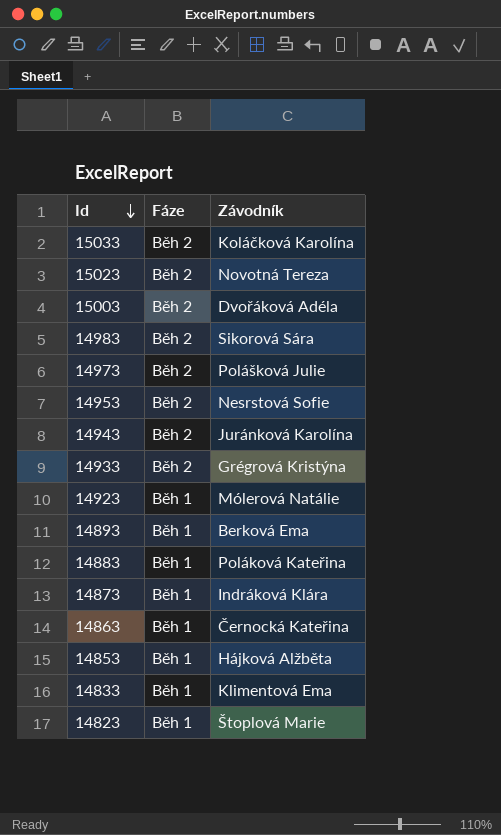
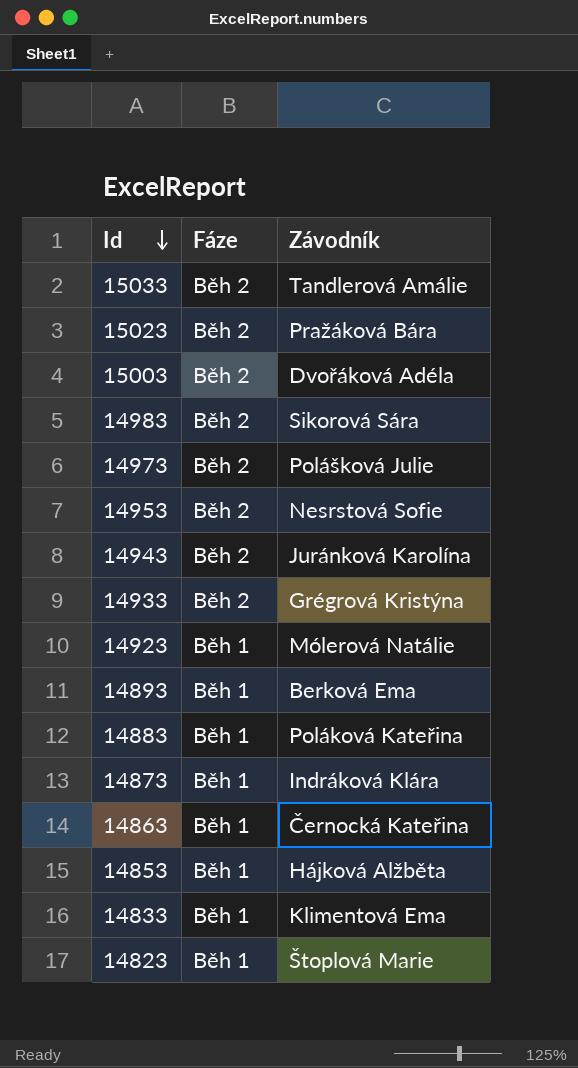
15033 | Závodník: Koláčková Karolína -> Tandlerová Amálie
15023 | Závodník: Novotná Tereza -> Pražáková Bára

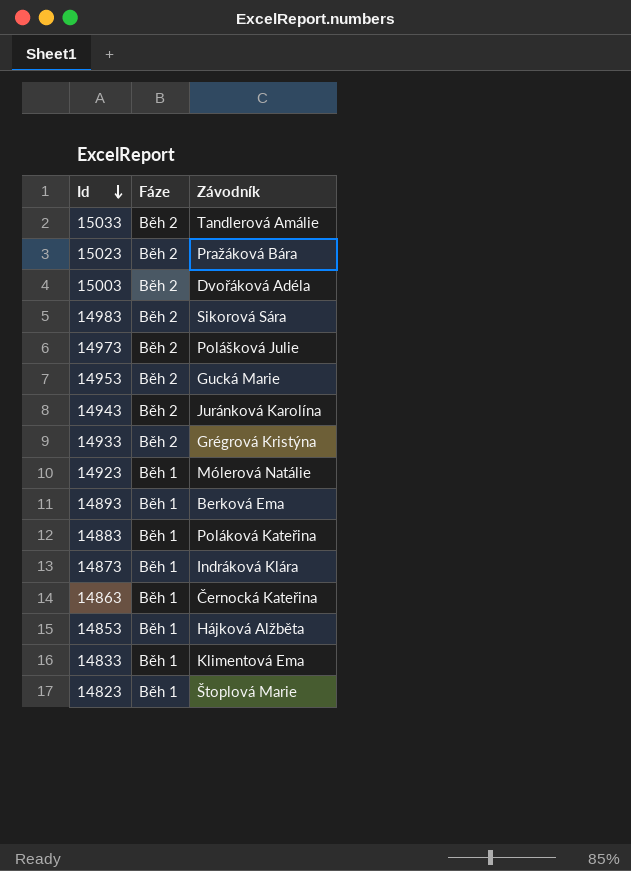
14953 | Závodník: Nesrstová Sofie -> Gucká Marie

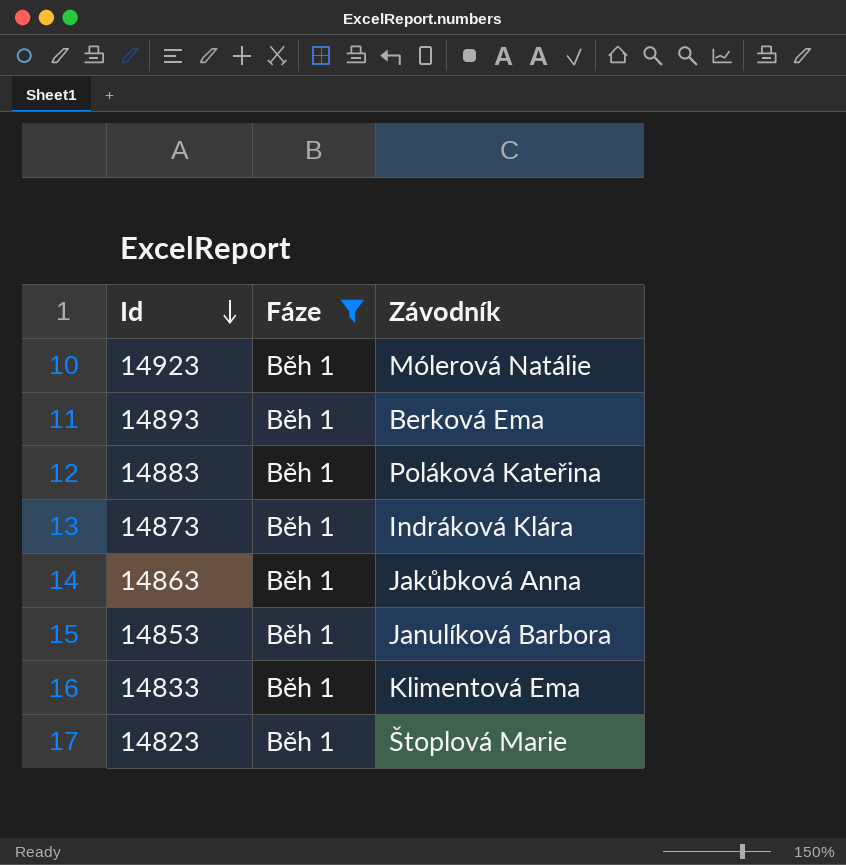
filter: none -> Fáze = Běh 1
14863 | Závodník: Černocká Kateřina -> Jakůbková Anna
14853 | Závodník: Hájková Alžběta -> Janulíková Barbora

